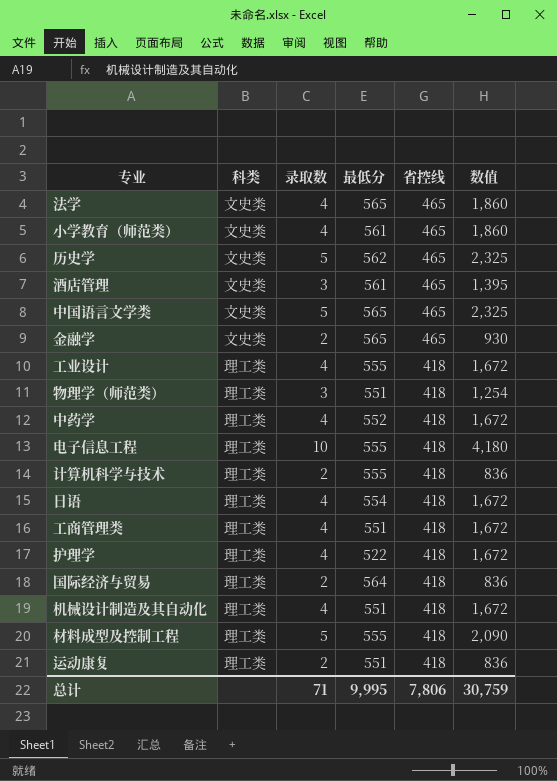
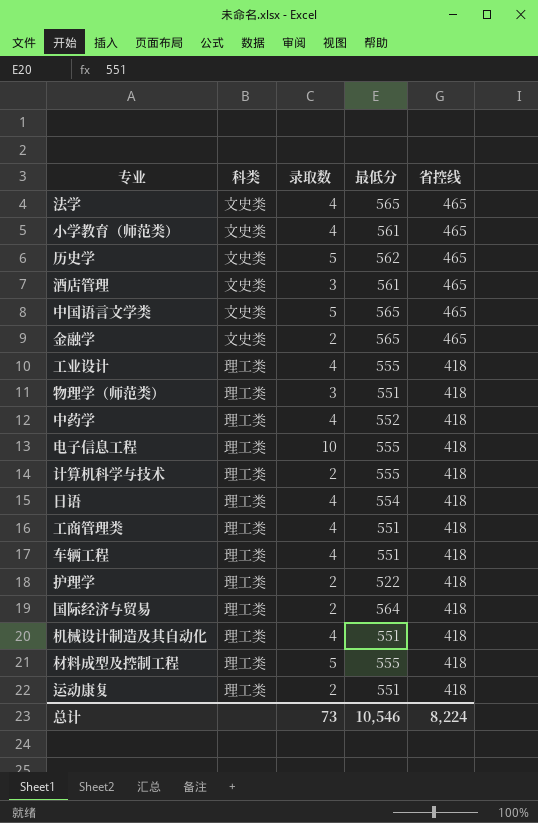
column 数值 | formula: [录取数] * [省控线] -> none
row 车辆工程: none -> 理工类 | 4 | 551 | 418
护理学 | 录取数: 4 -> 2
总计 | 录取数: 71 -> 73
总计 | 最低分: 9,995 -> 10,546
总计 | 省控线: 7,806 -> 8,224

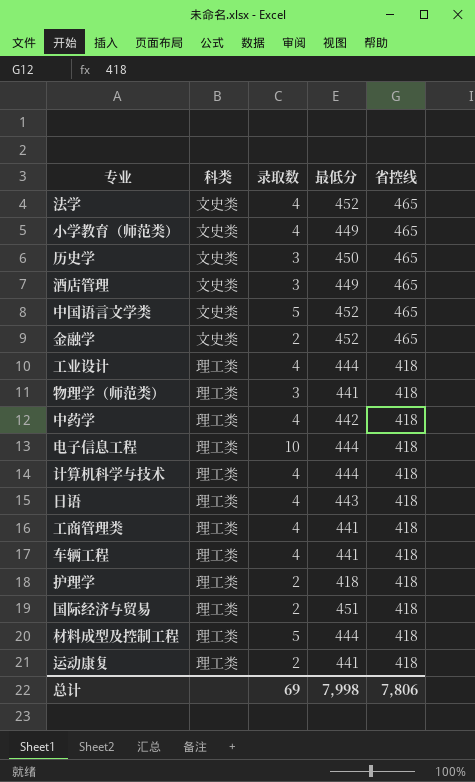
row 机械设计制造及其自动化: 理工类 | 4 | 551 | 418 -> none
法学 | 最低分: 565 -> 452
小学教育（师范类） | 最低分: 561 -> 449
历史学 | 录取数: 5 -> 3
历史学 | 最低分: 562 -> 450
酒店管理 | 最低分: 561 -> 449
中国语言文学类 | 最低分: 565 -> 452
金融学 | 最低分: 565 -> 452
工业设计 | 最低分: 555 -> 444
物理学（师范类） | 最低分: 551 -> 441
中药学 | 最低分: 552 -> 442
电子信息工程 | 最低分: 555 -> 444
计算机科学与技术 | 录取数: 2 -> 4
计算机科学与技术 | 最低分: 555 -> 444
日语 | 最低分: 554 -> 443
工商管理类 | 最低分: 551 -> 441
车辆工程 | 最低分: 551 -> 441
护理学 | 最低分: 522 -> 418
国际经济与贸易 | 最低分: 564 -> 451
材料成型及控制工程 | 最低分: 555 -> 444
运动康复 | 最低分: 551 -> 441
总计 | 录取数: 73 -> 69
总计 | 最低分: 10,546 -> 7,998
总计 | 省控线: 8,224 -> 7,806

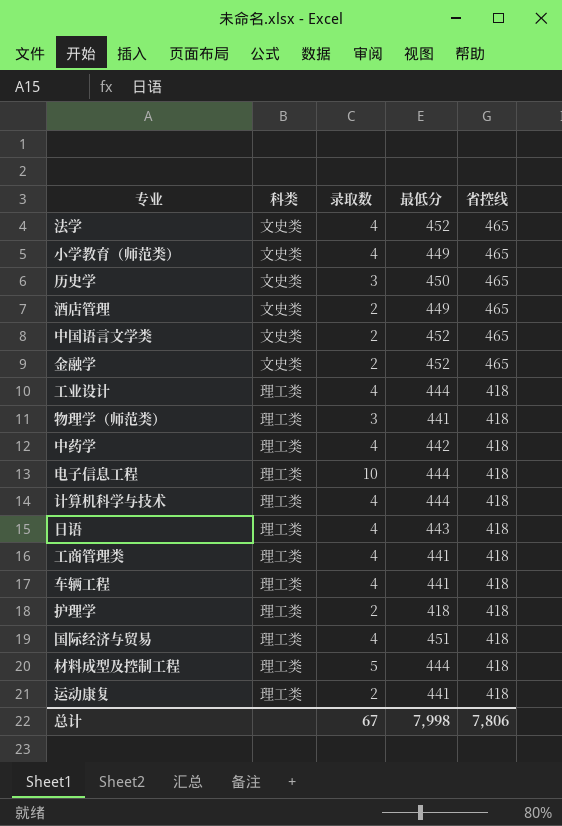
酒店管理 | 录取数: 3 -> 2
中国语言文学类 | 录取数: 5 -> 2
国际经济与贸易 | 录取数: 2 -> 4
总计 | 录取数: 69 -> 67

